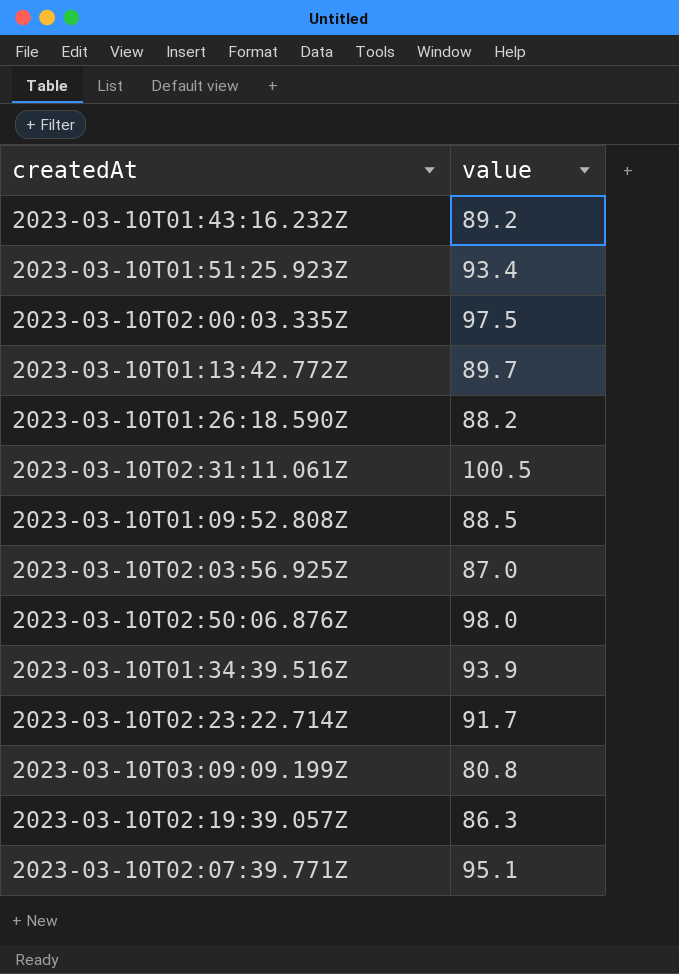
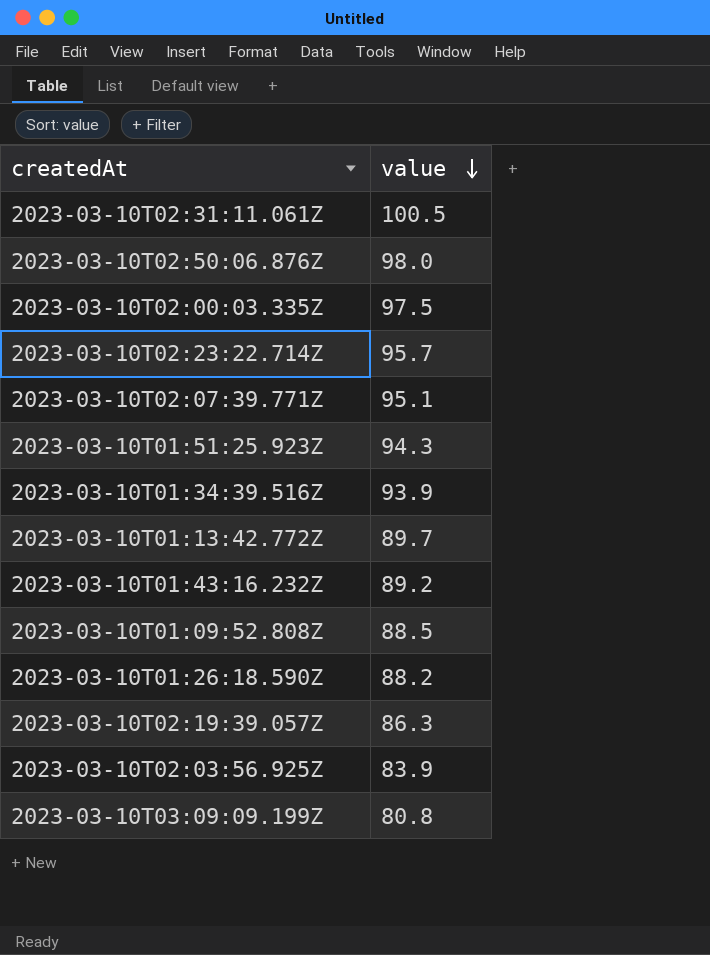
row order: none -> value descending
2023-03-10T02:23:22.714Z | value: 91.7 -> 95.7
2023-03-10T01:51:25.923Z | value: 93.4 -> 94.3
2023-03-10T02:03:56.925Z | value: 87.0 -> 83.9

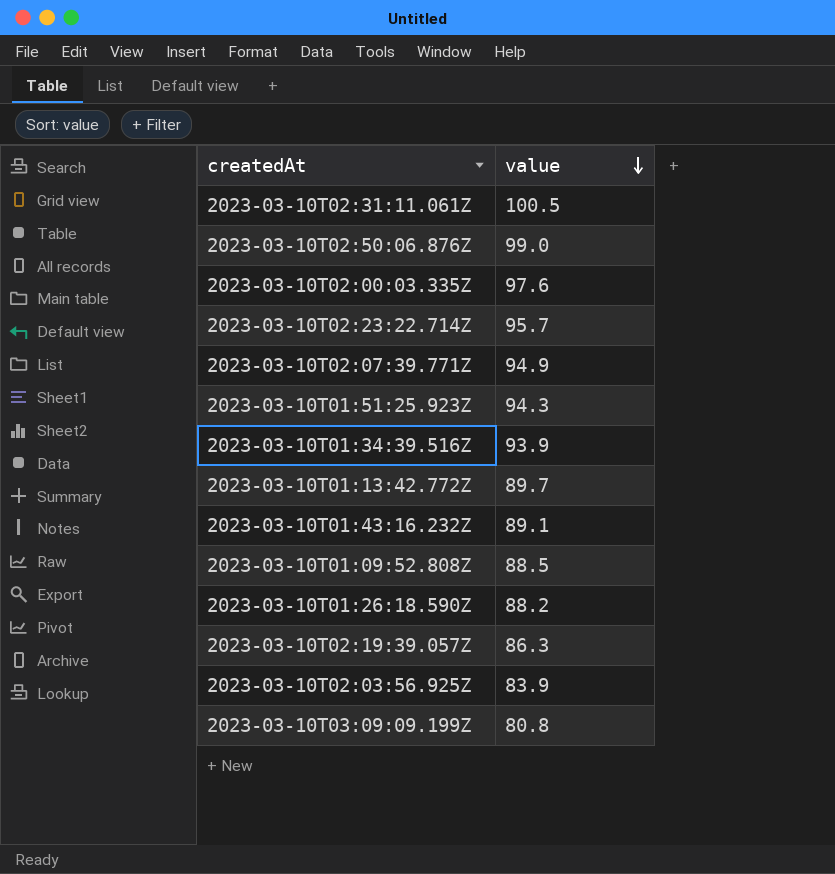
2023-03-10T02:50:06.876Z | value: 98.0 -> 99.0
2023-03-10T02:00:03.335Z | value: 97.5 -> 97.6
2023-03-10T02:07:39.771Z | value: 95.1 -> 94.9
2023-03-10T01:43:16.232Z | value: 89.2 -> 89.1

